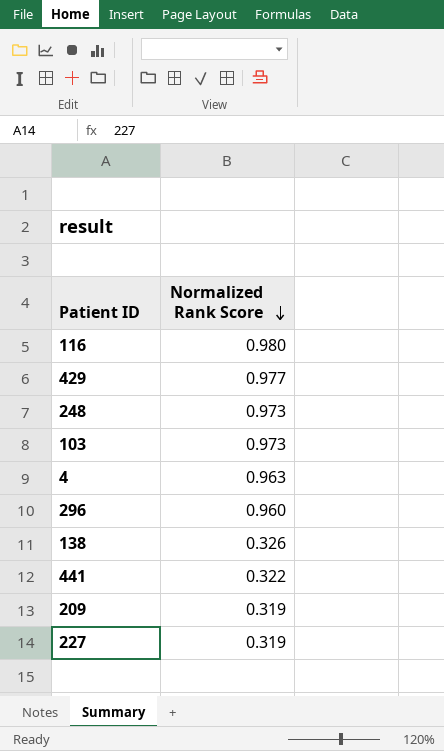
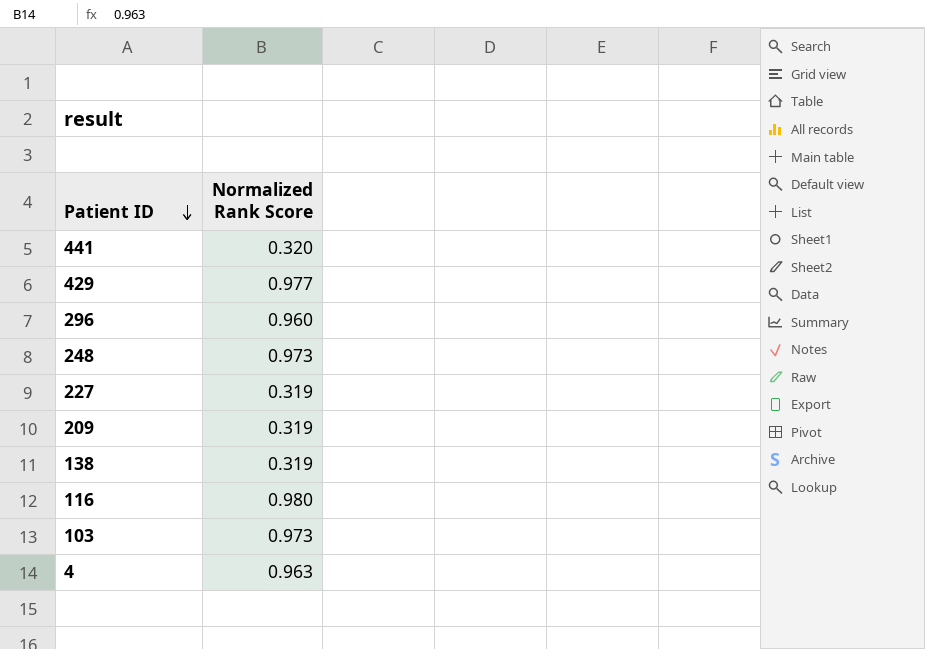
row order: Normalized Rank Score descending -> Patient ID descending
441 | Normalized Rank Score: 0.322 -> 0.320
138 | Normalized Rank Score: 0.326 -> 0.319

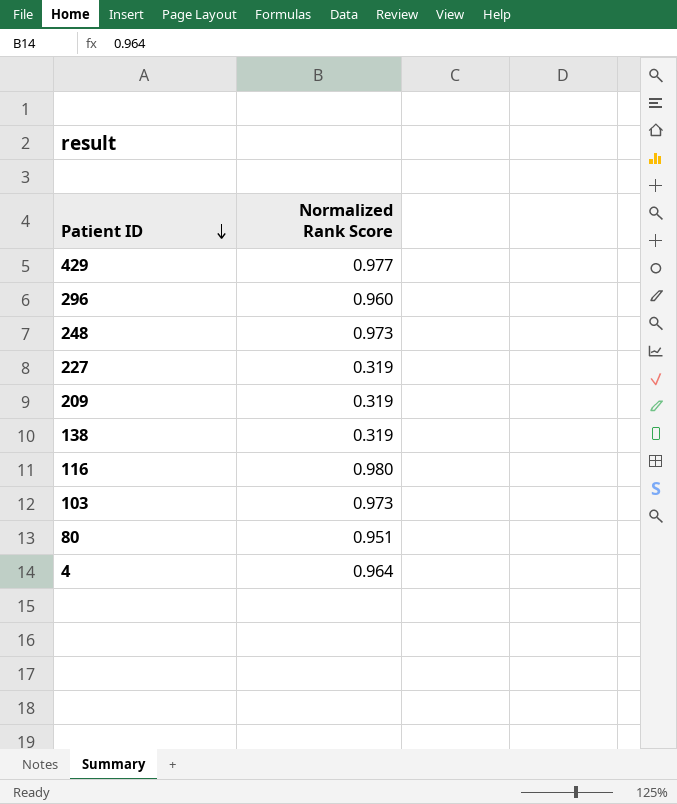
row 441: 0.320 -> none
row 80: none -> 0.951
4 | Normalized Rank Score: 0.963 -> 0.964

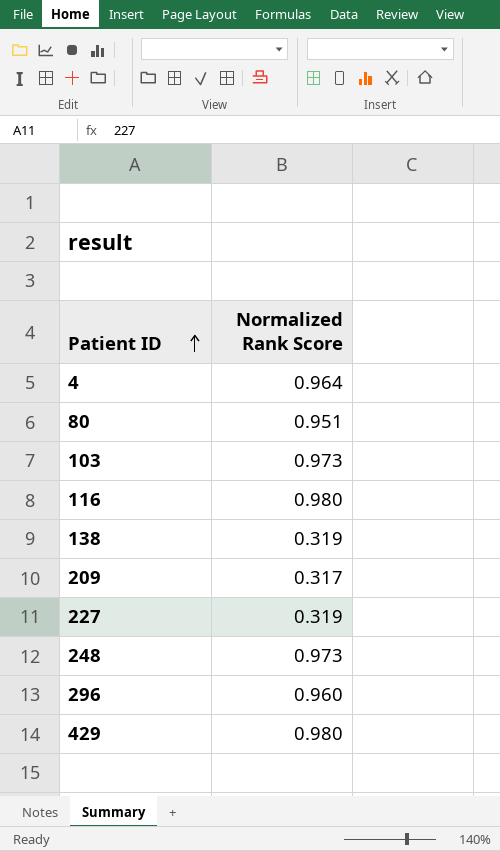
row order: Patient ID descending -> Patient ID ascending
209 | Normalized Rank Score: 0.319 -> 0.317
429 | Normalized Rank Score: 0.977 -> 0.980

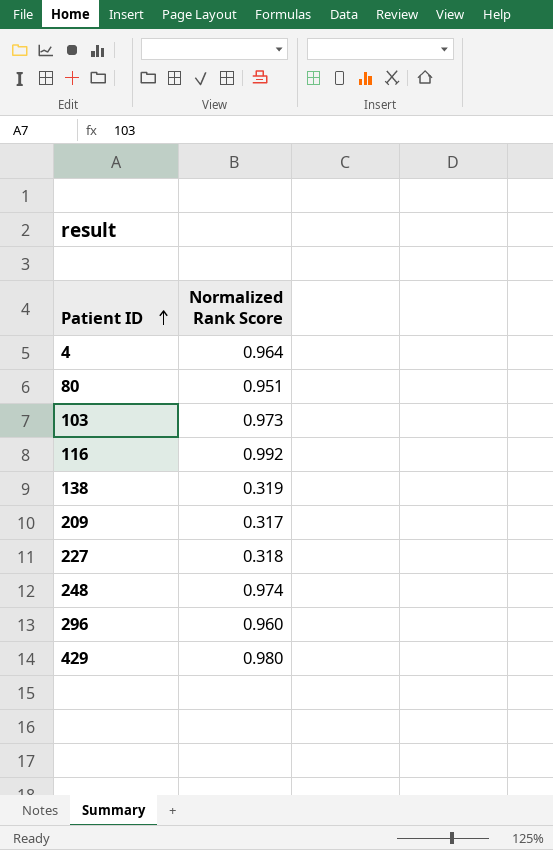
116 | Normalized Rank Score: 0.980 -> 0.992
227 | Normalized Rank Score: 0.319 -> 0.318
248 | Normalized Rank Score: 0.973 -> 0.974

